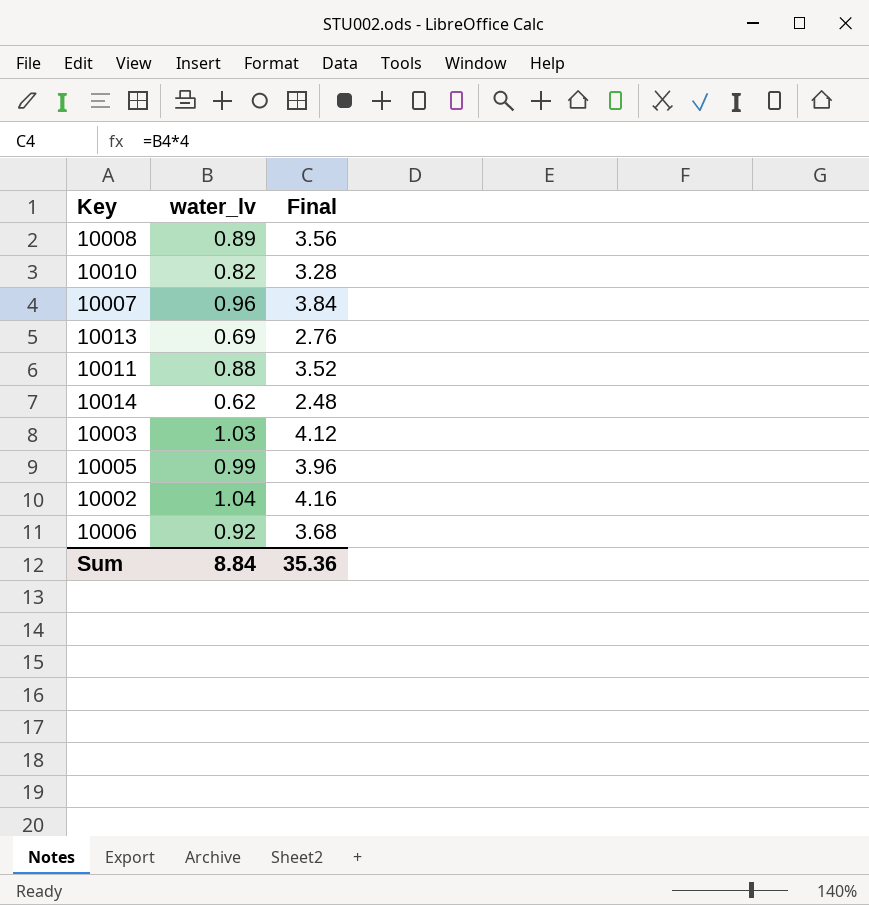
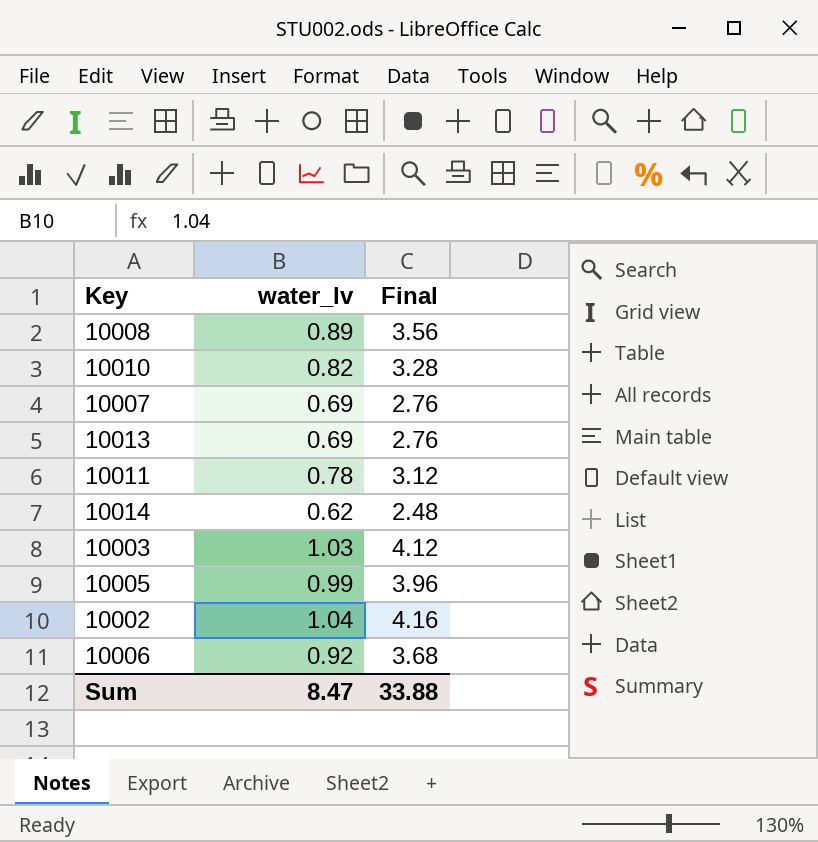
10007 | water_lv: 0.96 -> 0.69
10007 | Final: 3.84 -> 2.76
10011 | water_lv: 0.88 -> 0.78
10011 | Final: 3.52 -> 3.12
Sum | water_lv: 8.84 -> 8.47
Sum | Final: 35.36 -> 33.88

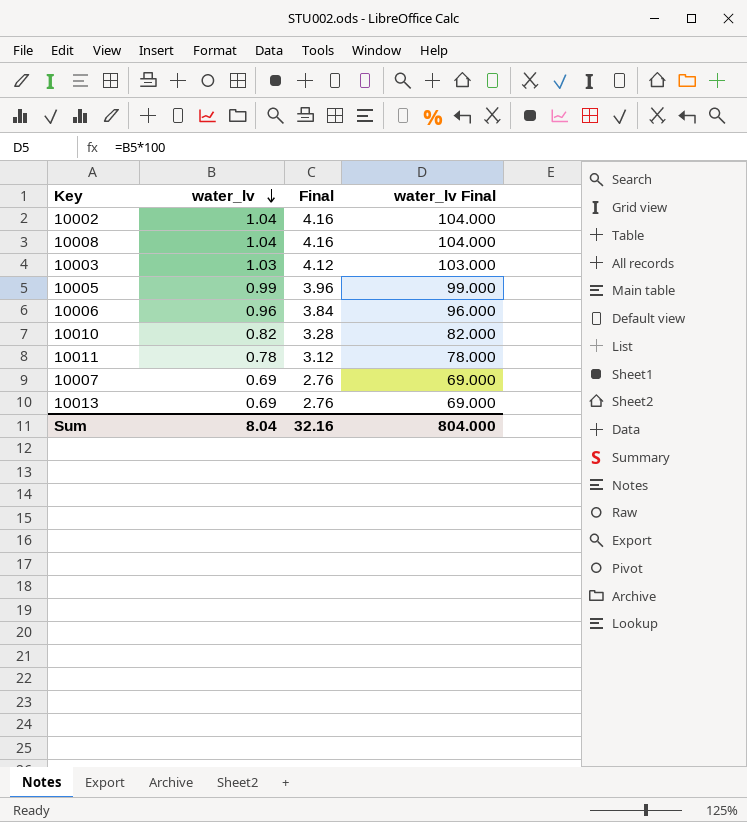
row order: none -> water_lv descending
column water_lv Final | formula: none -> [water_lv] * 100
row 10014: 0.62 | 2.48 -> none
10008 | water_lv: 0.89 -> 1.04
10008 | Final: 3.56 -> 4.16
10006 | water_lv: 0.92 -> 0.96
10006 | Final: 3.68 -> 3.84
Sum | water_lv: 8.47 -> 8.04
Sum | Final: 33.88 -> 32.16

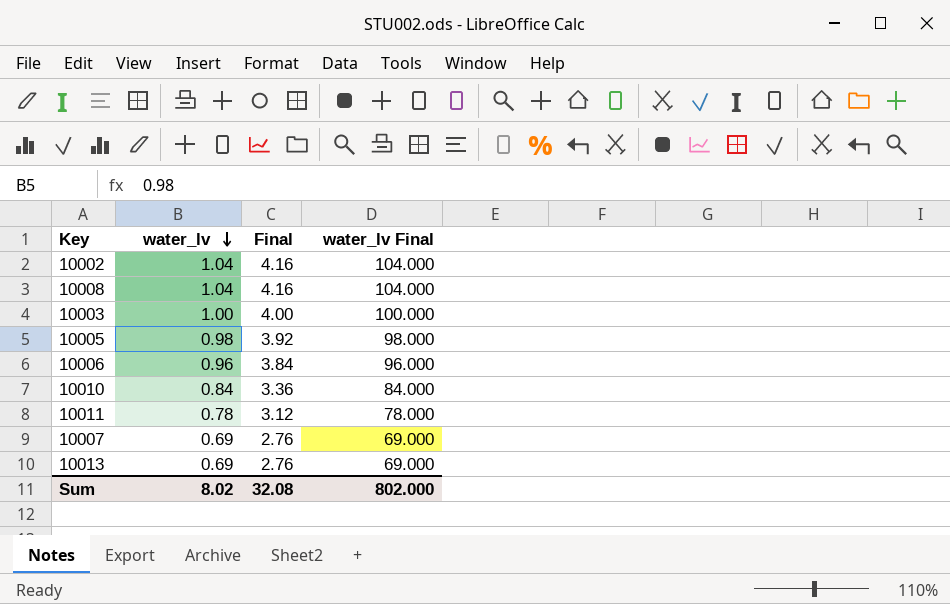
10003 | water_lv: 1.03 -> 1.00
10003 | Final: 4.12 -> 4.00
10003 | water_lv Final: 103.000 -> 100.000
10005 | water_lv: 0.99 -> 0.98
10005 | Final: 3.96 -> 3.92
10005 | water_lv Final: 99.000 -> 98.000
10010 | water_lv: 0.82 -> 0.84
10010 | Final: 3.28 -> 3.36
10010 | water_lv Final: 82.000 -> 84.000
Sum | water_lv: 8.04 -> 8.02
Sum | Final: 32.16 -> 32.08
Sum | water_lv Final: 804.000 -> 802.000

